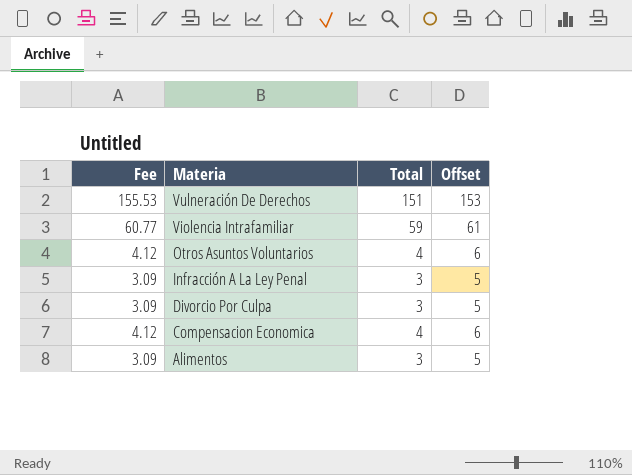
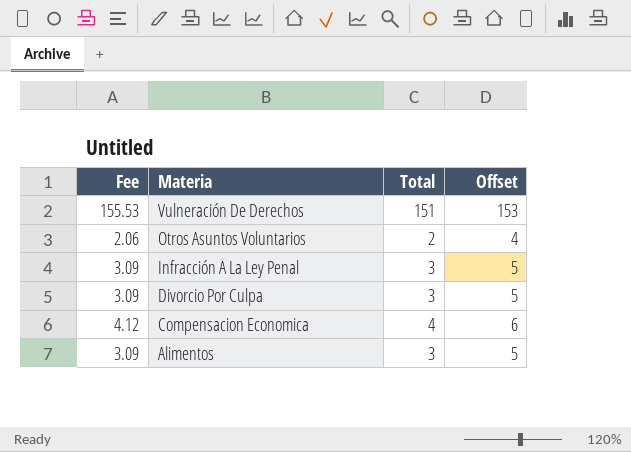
row Violencia Intrafamiliar: 60.77 | 59 | 61 -> none
Otros Asuntos Voluntarios | Fee: 4.12 -> 2.06
Otros Asuntos Voluntarios | Total: 4 -> 2
Otros Asuntos Voluntarios | Offset: 6 -> 4

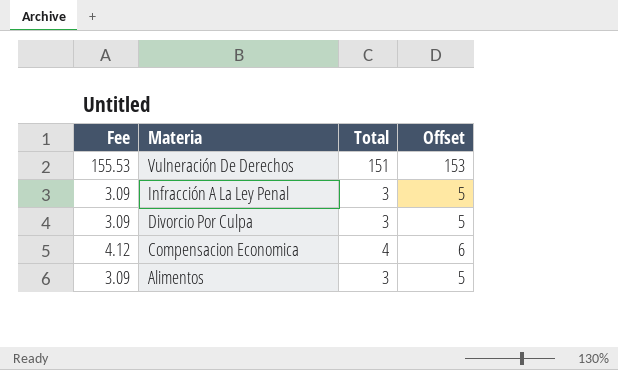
row Otros Asuntos Voluntarios: 2.06 | 2 | 4 -> none

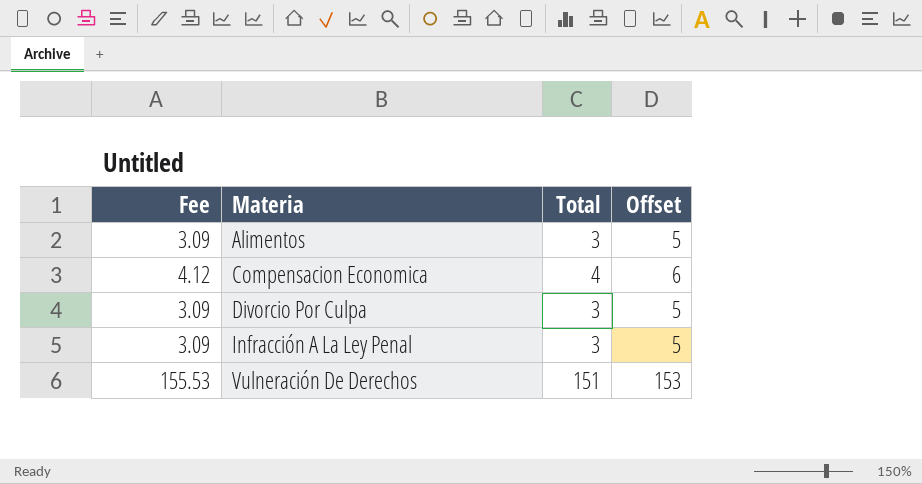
row order: Materia descending -> Materia ascending

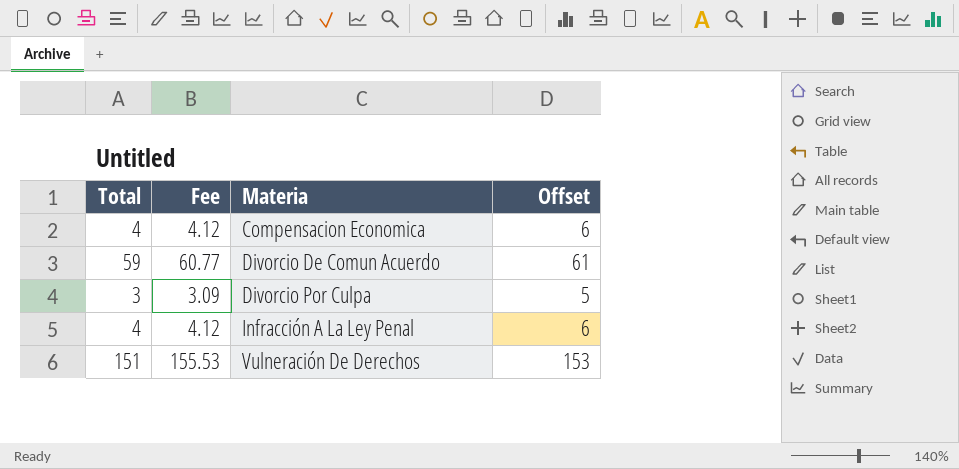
column Total | position: 3 -> 1
row Alimentos: 3.09 | 3 | 5 -> none
row Divorcio De Comun Acuerdo: none -> 59 | 60.77 | 61
Infracción A La Ley Penal | Total: 3 -> 4
Infracción A La Ley Penal | Fee: 3.09 -> 4.12
Infracción A La Ley Penal | Offset: 5 -> 6

